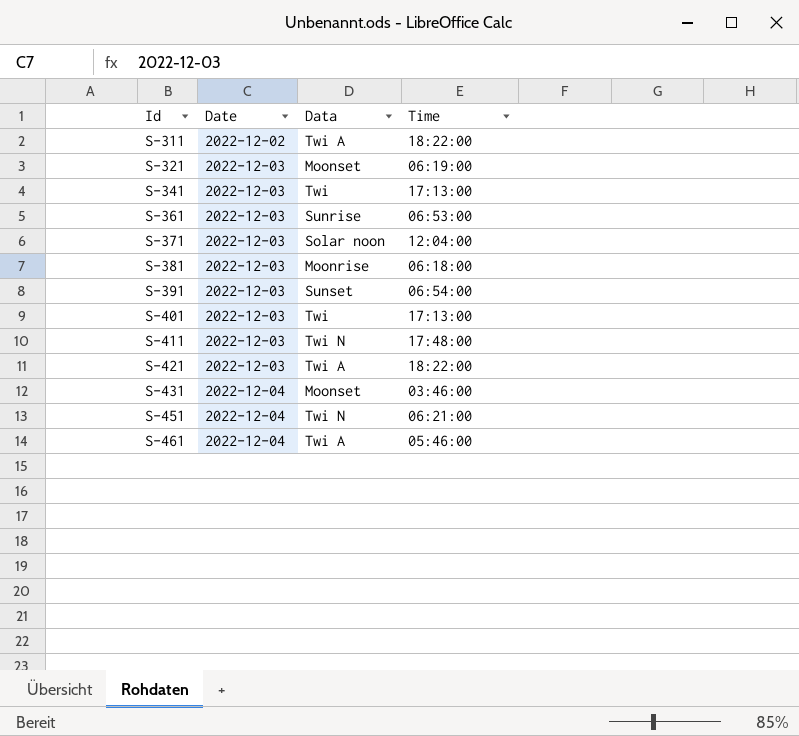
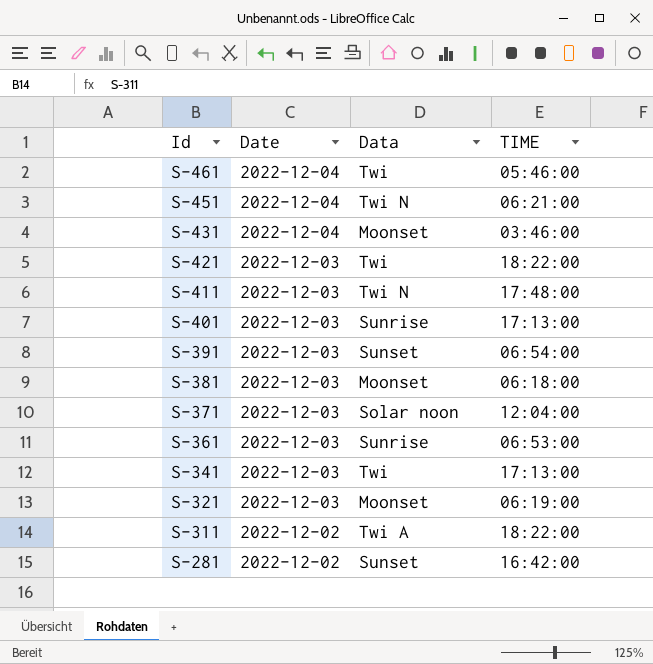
row order: Id ascending -> Id descending
column name: Time -> TIME
S-461 | Data: Twi A -> Twi
S-421 | Data: Twi A -> Twi
S-401 | Data: Twi -> Sunrise
S-381 | Data: Moonrise -> Moonset
row S-281: none -> 2022-12-02 | Sunset | 16:42:00

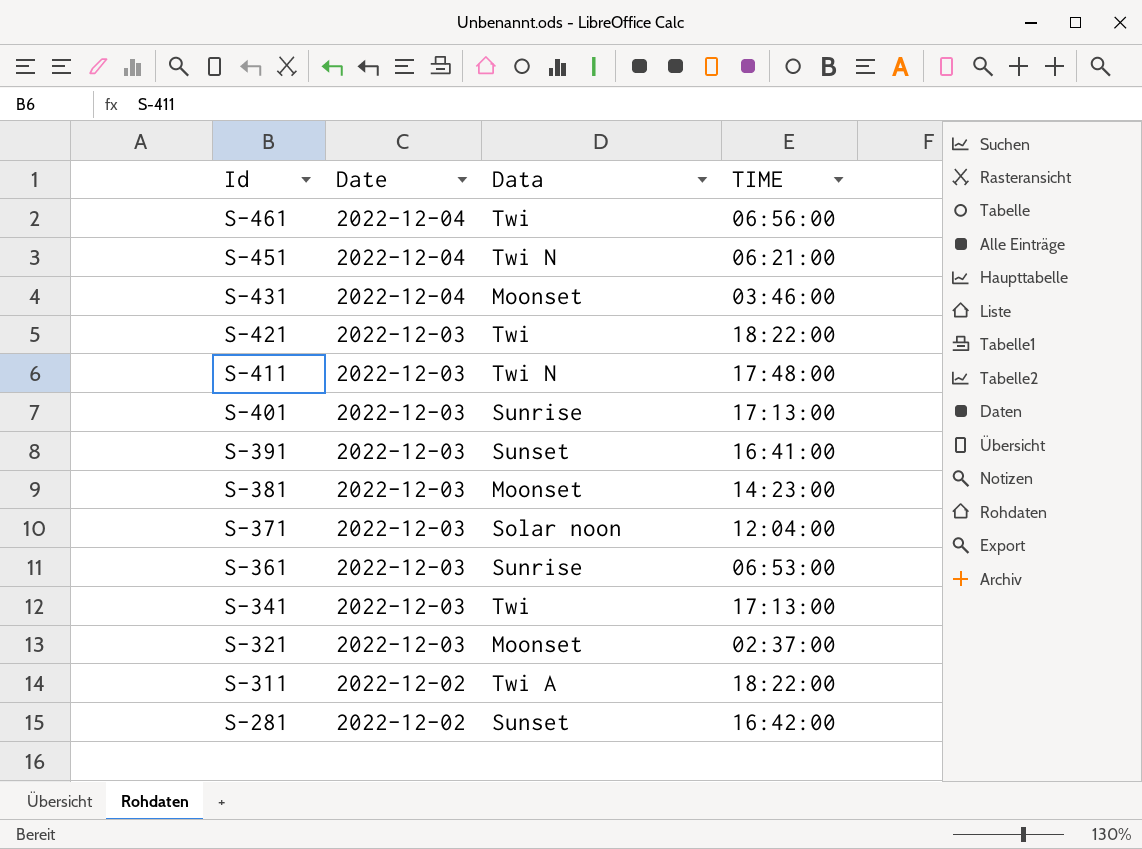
S-461 | TIME: 05:46:00 -> 06:56:00
S-391 | TIME: 06:54:00 -> 16:41:00
S-381 | TIME: 06:18:00 -> 14:23:00
S-321 | TIME: 06:19:00 -> 02:37:00

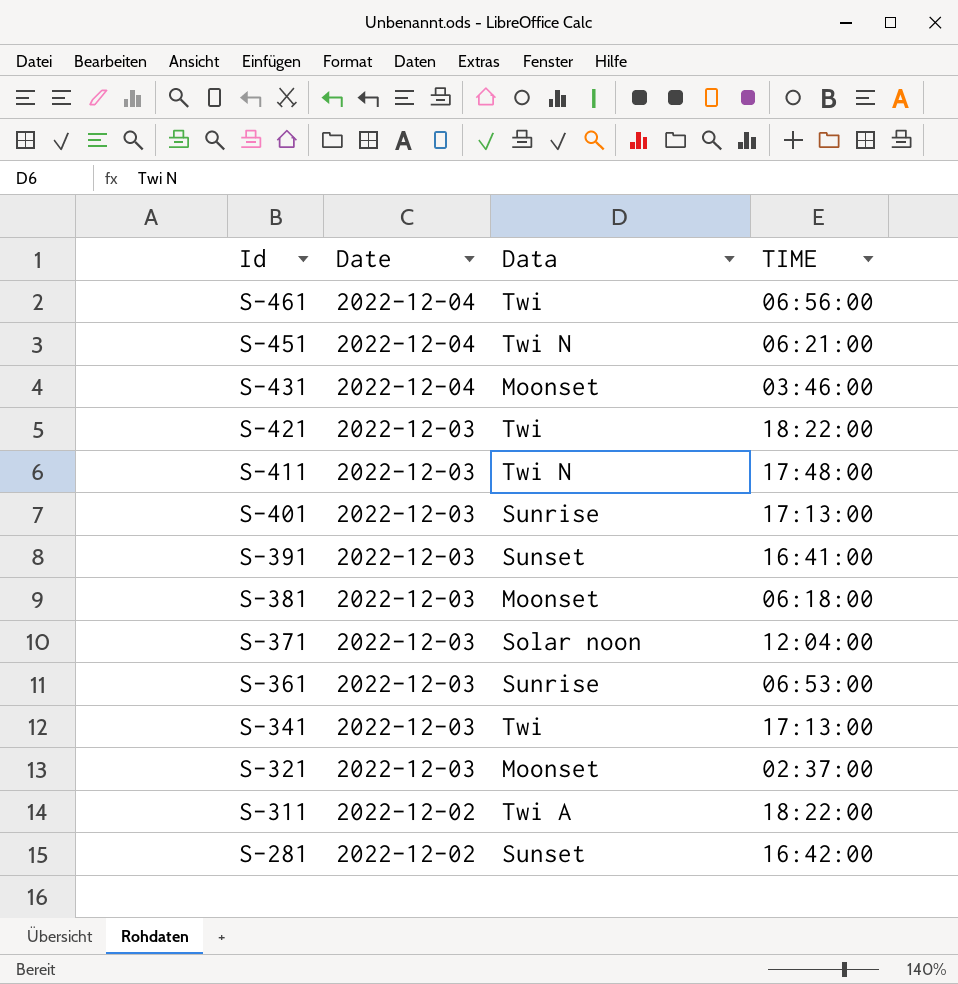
S-381 | TIME: 14:23:00 -> 06:18:00

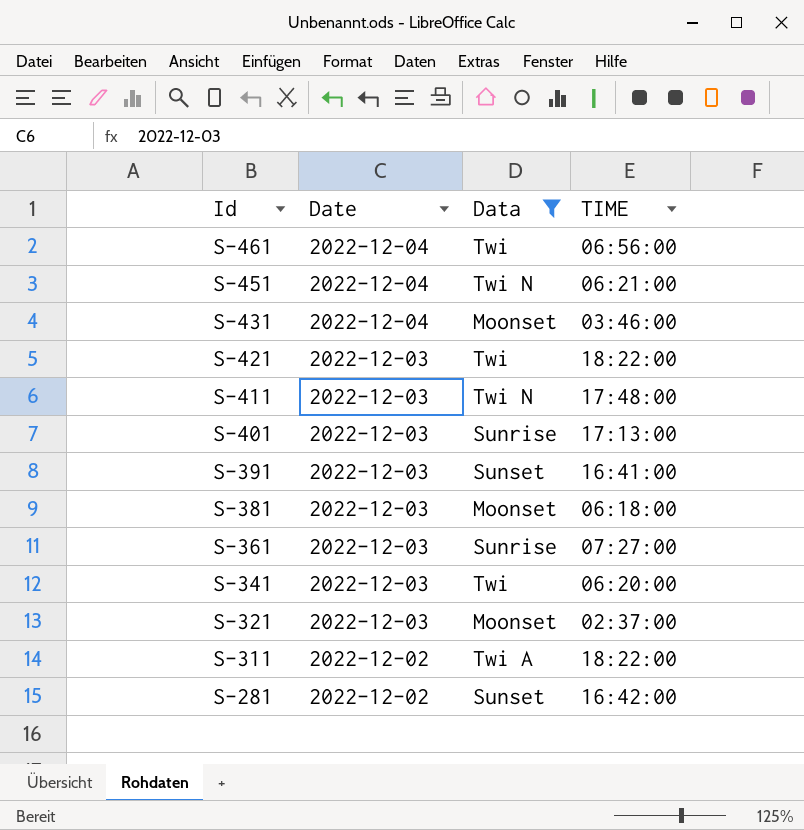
filter: none -> Data != Solar noon
S-361 | TIME: 06:53:00 -> 07:27:00
S-341 | TIME: 17:13:00 -> 06:20:00

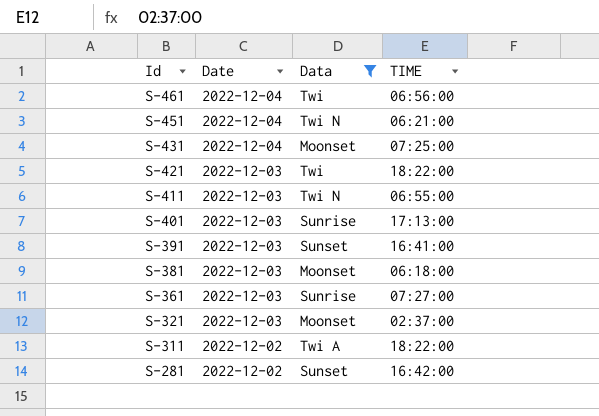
row S-341: 2022-12-03 | Twi | 06:20:00 -> none
S-431 | TIME: 03:46:00 -> 07:25:00
S-411 | TIME: 17:48:00 -> 06:55:00

